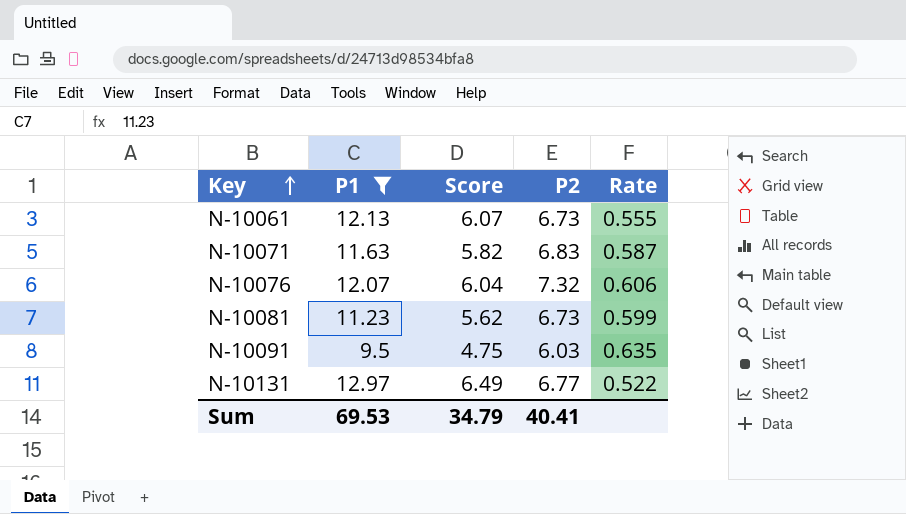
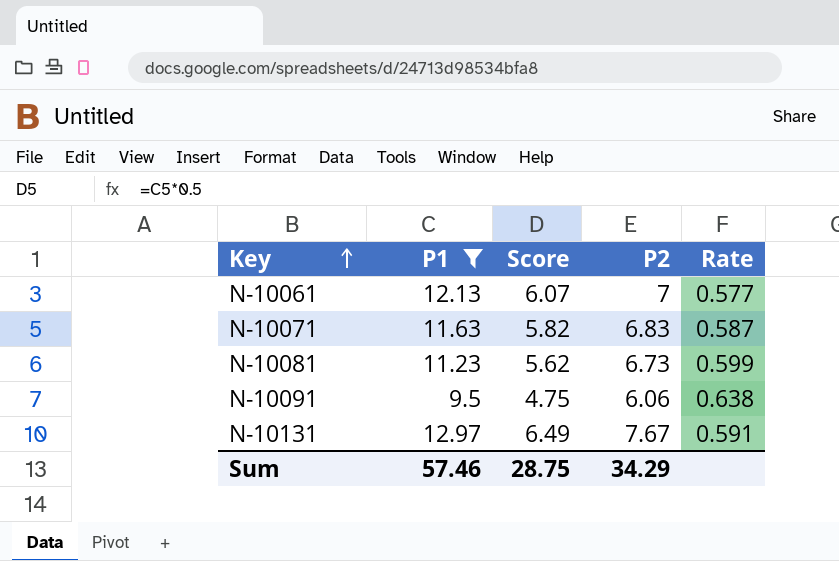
row N-10076: 12.07 | 6.04 | 7.32 | 0.606 -> none
N-10061 | P2: 6.73 -> 7
N-10061 | Rate: 0.555 -> 0.577
N-10091 | P2: 6.03 -> 6.06
N-10091 | Rate: 0.635 -> 0.638
N-10131 | P2: 6.77 -> 7.67
N-10131 | Rate: 0.522 -> 0.591
Sum | P1: 69.53 -> 57.46
Sum | Score: 34.79 -> 28.75
Sum | P2: 40.41 -> 34.29

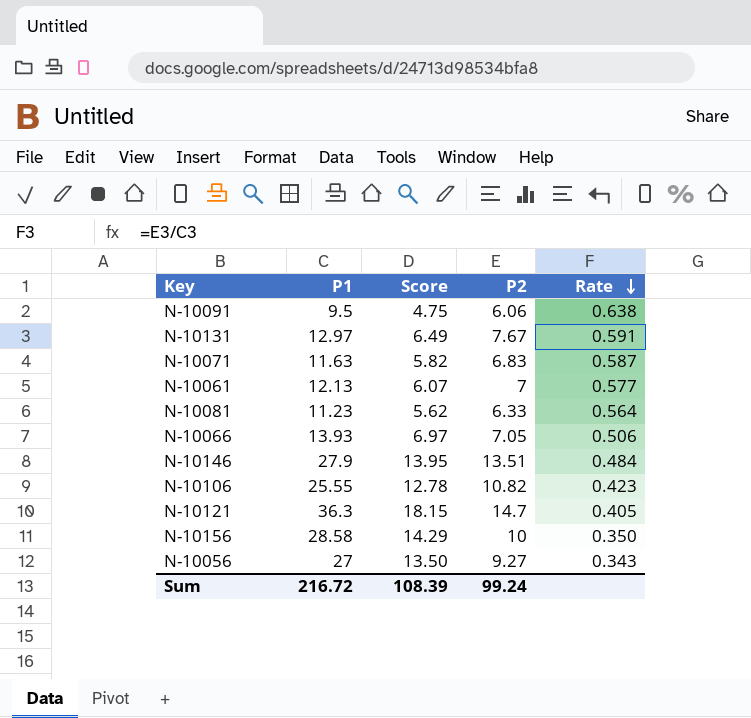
filter: P1 <= 12.97 -> none
row order: Key ascending -> Rate descending
N-10081 | P2: 6.73 -> 6.33
N-10081 | Rate: 0.599 -> 0.564
Sum | P1: 57.46 -> 216.72
Sum | Score: 28.75 -> 108.39
Sum | P2: 34.29 -> 99.24

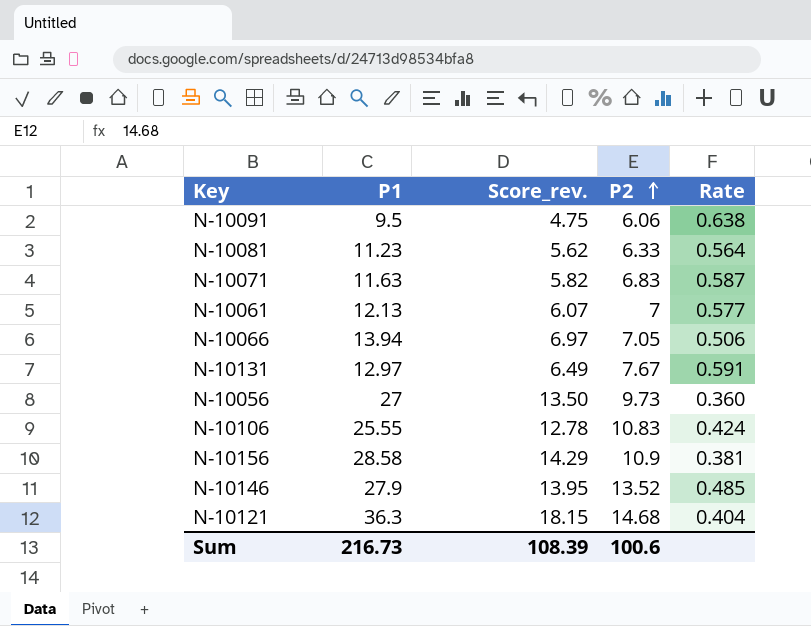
row order: Rate descending -> P2 ascending
column name: Score -> Score_rev.
N-10066 | P1: 13.93 -> 13.94
N-10056 | P2: 9.27 -> 9.73
N-10056 | Rate: 0.343 -> 0.360
N-10106 | P2: 10.82 -> 10.83
N-10106 | Rate: 0.423 -> 0.424
N-10156 | P2: 10 -> 10.9
N-10156 | Rate: 0.350 -> 0.381
N-10146 | P2: 13.51 -> 13.52
N-10146 | Rate: 0.484 -> 0.485
N-10121 | P2: 14.7 -> 14.68
N-10121 | Rate: 0.405 -> 0.404
Sum | P1: 216.72 -> 216.73
Sum | P2: 99.24 -> 100.6

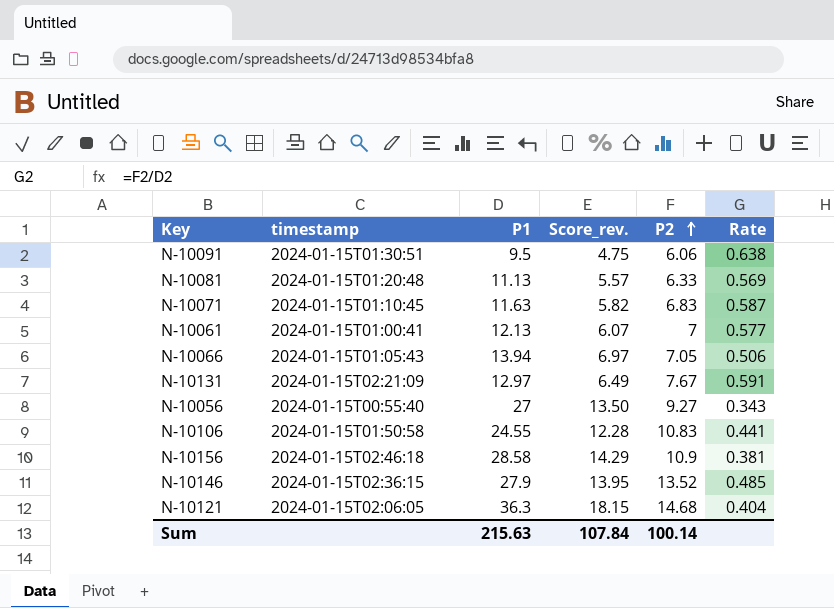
column timestamp | position: none -> 2
N-10081 | P1: 11.23 -> 11.13
N-10081 | Score_rev.: 5.62 -> 5.57
N-10081 | Rate: 0.564 -> 0.569
N-10056 | P2: 9.73 -> 9.27
N-10056 | Rate: 0.360 -> 0.343
N-10106 | P1: 25.55 -> 24.55
N-10106 | Score_rev.: 12.78 -> 12.28
N-10106 | Rate: 0.424 -> 0.441
Sum | P1: 216.73 -> 215.63
Sum | Score_rev.: 108.39 -> 107.84
Sum | P2: 100.6 -> 100.14

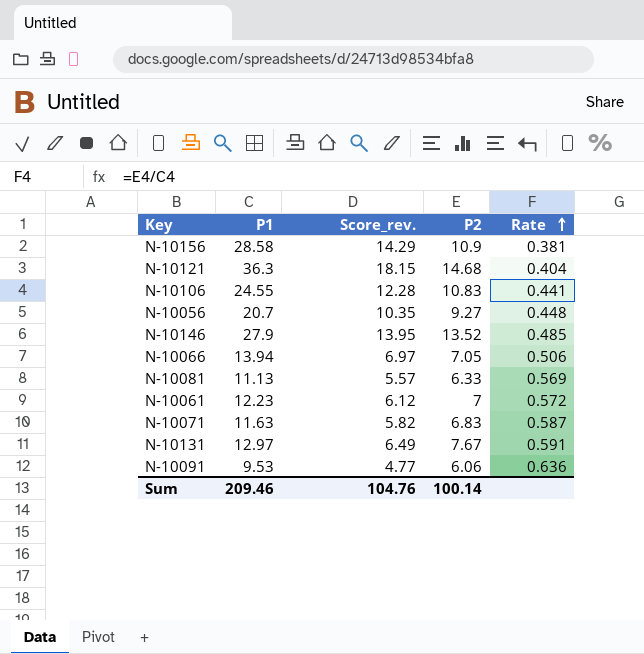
row order: P2 ascending -> Rate ascending
column timestamp | position: 2 -> none
N-10056 | P1: 27 -> 20.7
N-10056 | Score_rev.: 13.50 -> 10.35
N-10056 | Rate: 0.343 -> 0.448
N-10061 | P1: 12.13 -> 12.23
N-10061 | Score_rev.: 6.07 -> 6.12
N-10061 | Rate: 0.577 -> 0.572
N-10091 | P1: 9.5 -> 9.53
N-10091 | Score_rev.: 4.75 -> 4.77
N-10091 | Rate: 0.638 -> 0.636
Sum | P1: 215.63 -> 209.46
Sum | Score_rev.: 107.84 -> 104.76

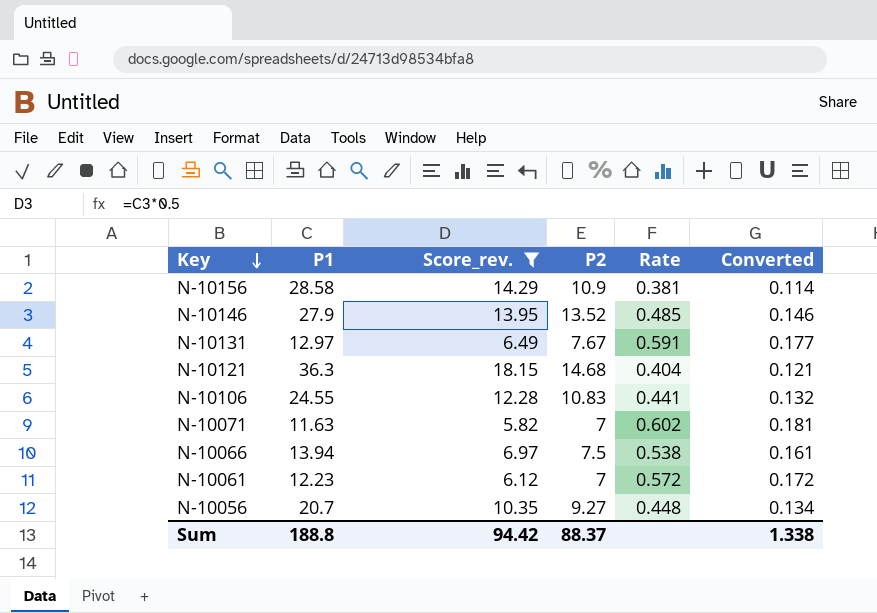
filter: none -> Score_rev. >= 5.82
row order: Rate ascending -> Key descending
column Converted | formula: none -> [Rate] * 0.3
N-10071 | P2: 6.83 -> 7
N-10071 | Rate: 0.587 -> 0.602
N-10066 | P2: 7.05 -> 7.5
N-10066 | Rate: 0.506 -> 0.538
Sum | P1: 209.46 -> 188.8
Sum | Score_rev.: 104.76 -> 94.42
Sum | P2: 100.14 -> 88.37

